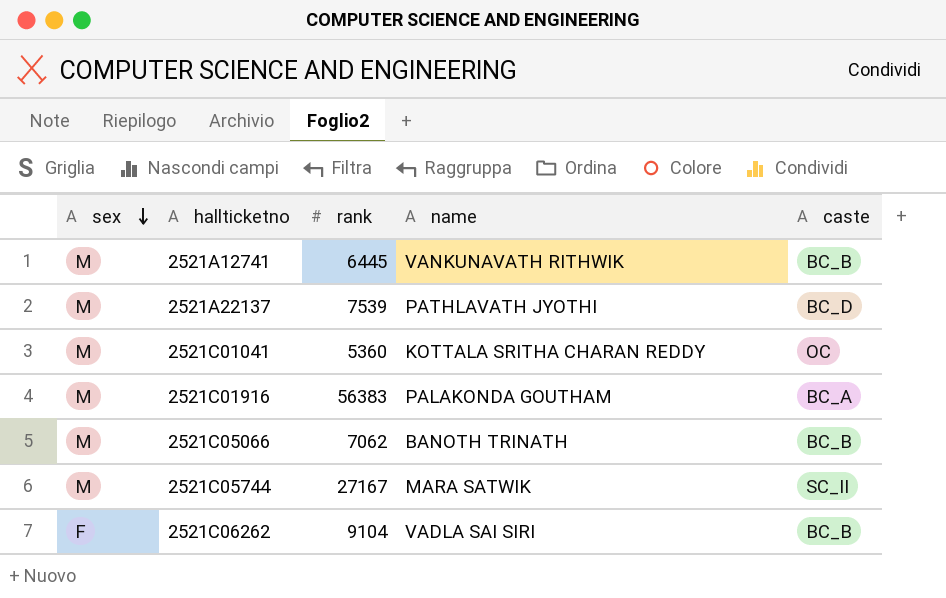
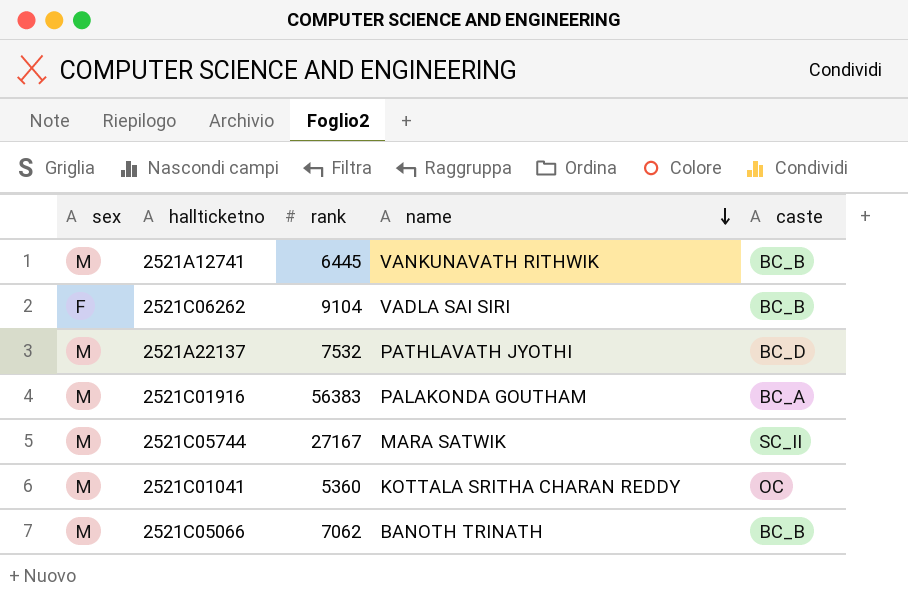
row order: sex descending -> name descending
2521A22137 | rank: 7539 -> 7532

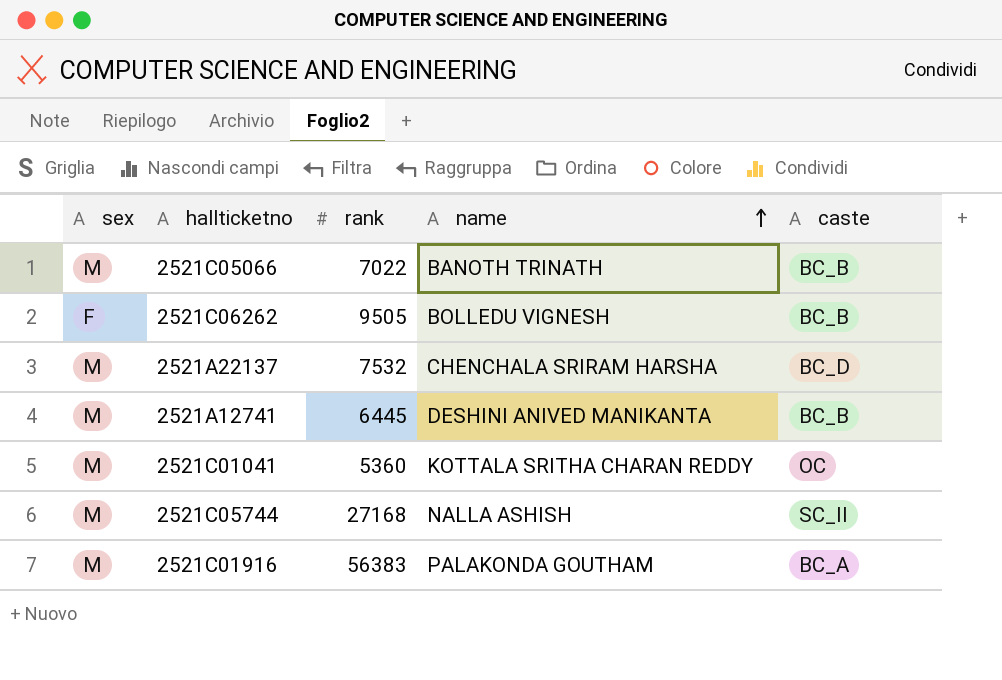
row order: name descending -> name ascending
2521C05066 | rank: 7062 -> 7022
2521C06262 | rank: 9104 -> 9505
2521C06262 | name: VADLA SAI SIRI -> BOLLEDU VIGNESH
2521A22137 | name: PATHLAVATH JYOTHI -> CHENCHALA SRIRAM HARSHA
2521A12741 | name: VANKUNAVATH RITHWIK -> DESHINI ANIVED MANIKANTA
2521C05744 | rank: 27167 -> 27168
2521C05744 | name: MARA SATWIK -> NALLA ASHISH

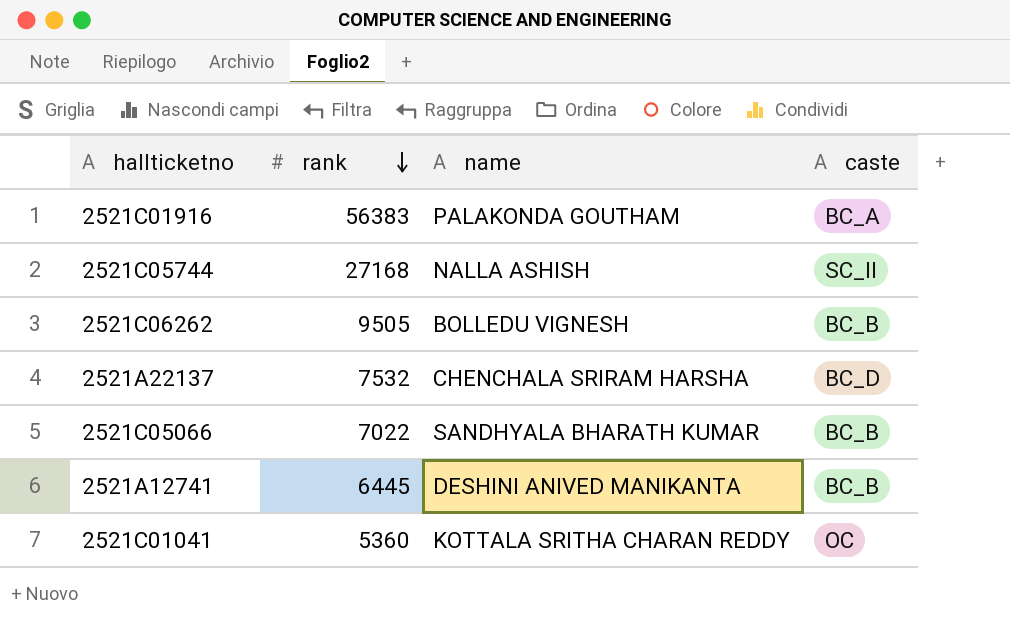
row order: name ascending -> rank descending
column sex | position: 1 -> none
2521C05066 | name: BANOTH TRINATH -> SANDHYALA BHARATH KUMAR

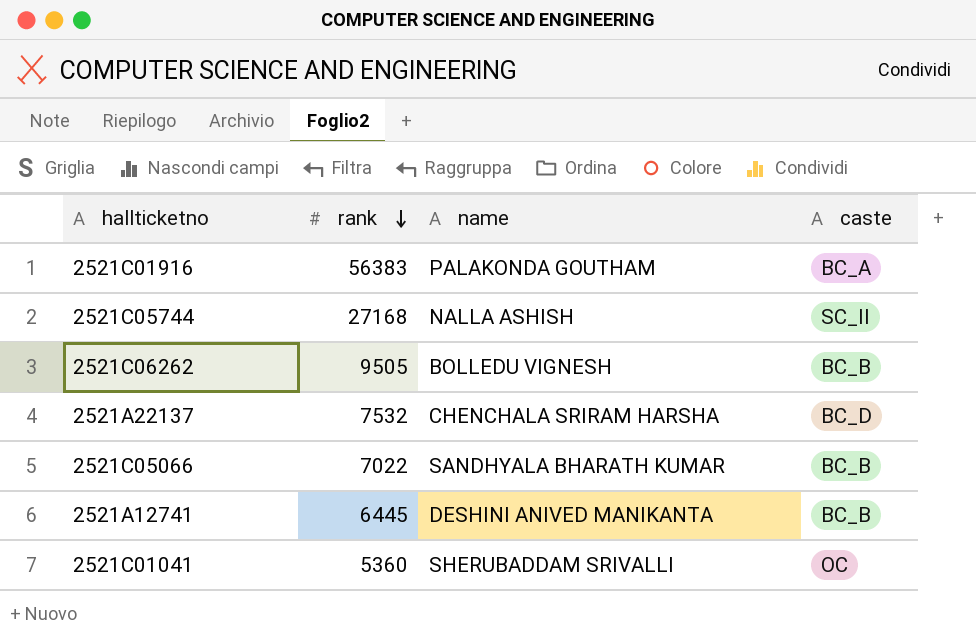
2521C01041 | name: KOTTALA SRITHA CHARAN REDDY -> SHERUBADDAM SRIVALLI

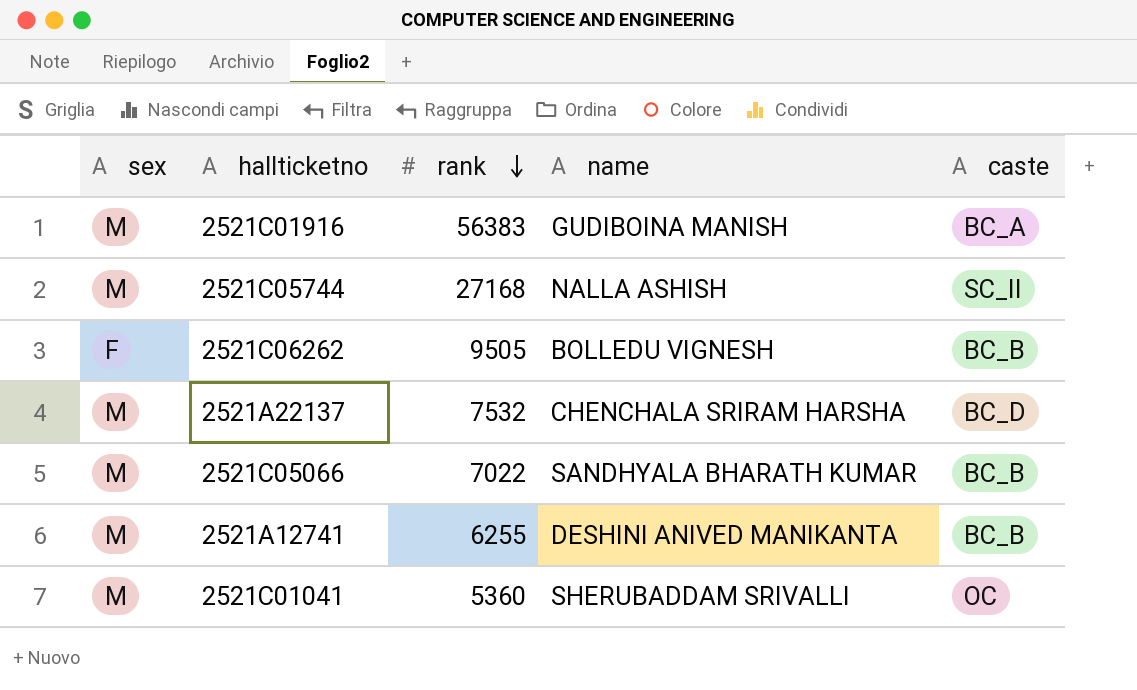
column sex | position: none -> 1
2521C01916 | name: PALAKONDA GOUTHAM -> GUDIBOINA MANISH
2521A12741 | rank: 6445 -> 6255

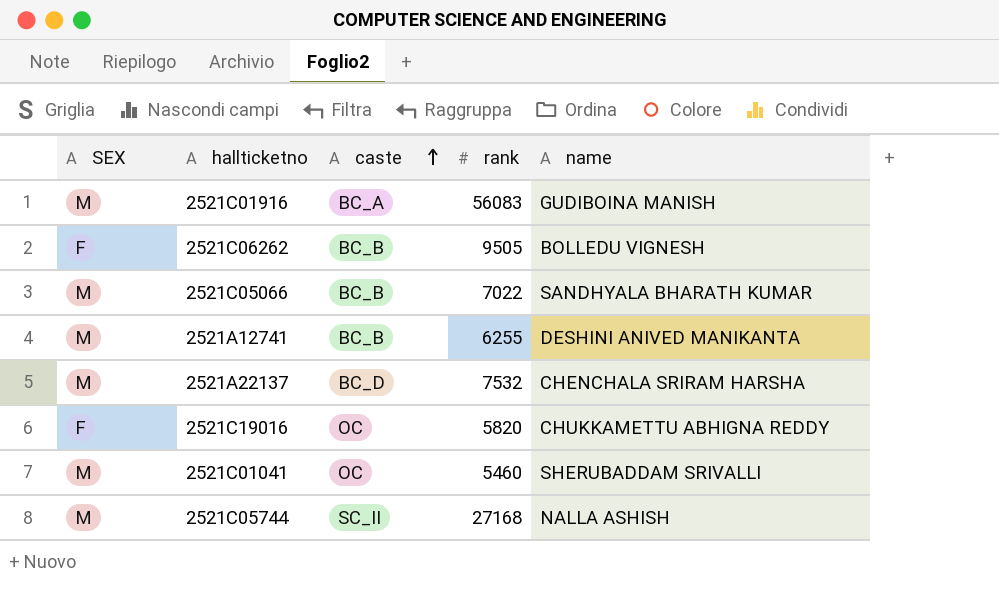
row order: rank descending -> caste ascending
column name: sex -> SEX
column caste | position: 5 -> 3
2521C01916 | rank: 56383 -> 56083
row 2521C19016: none -> F | OC | 5820 | CHUKKAMETTU ABHIGNA REDDY
2521C01041 | rank: 5360 -> 5460

